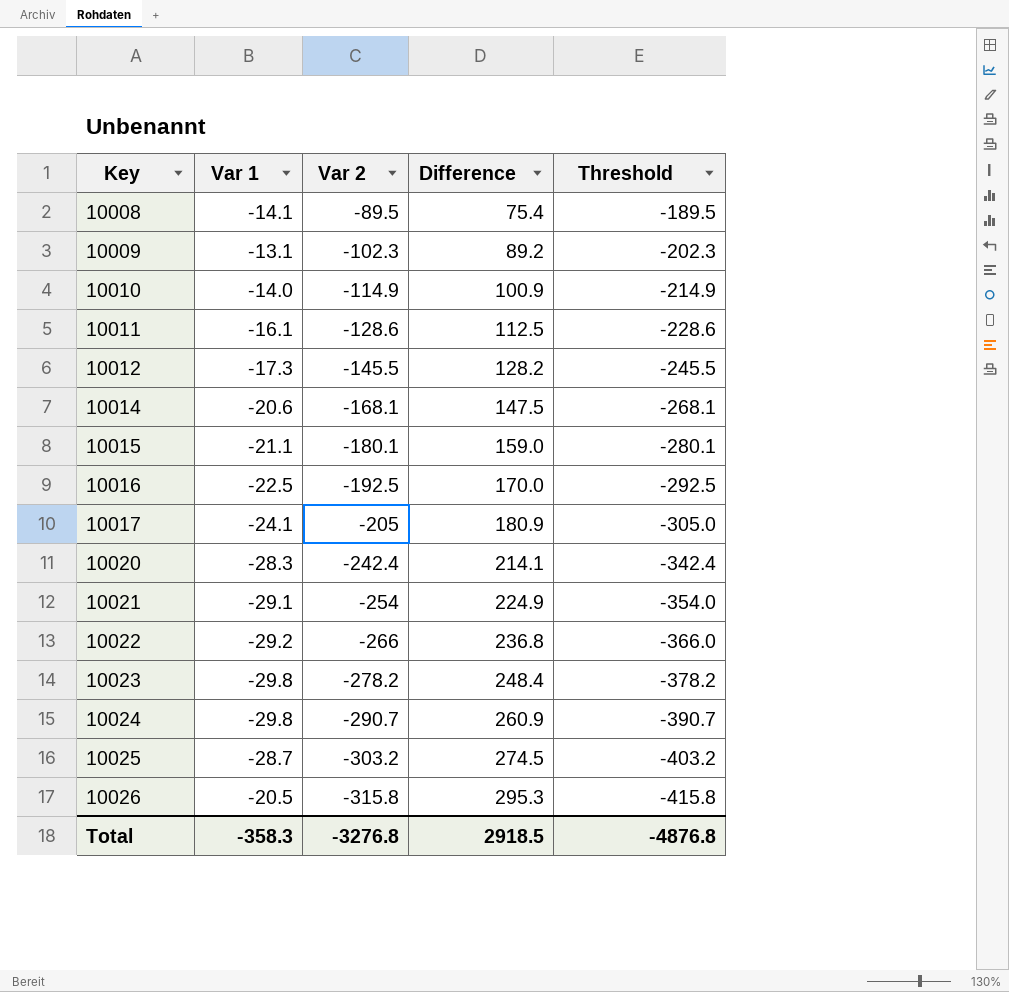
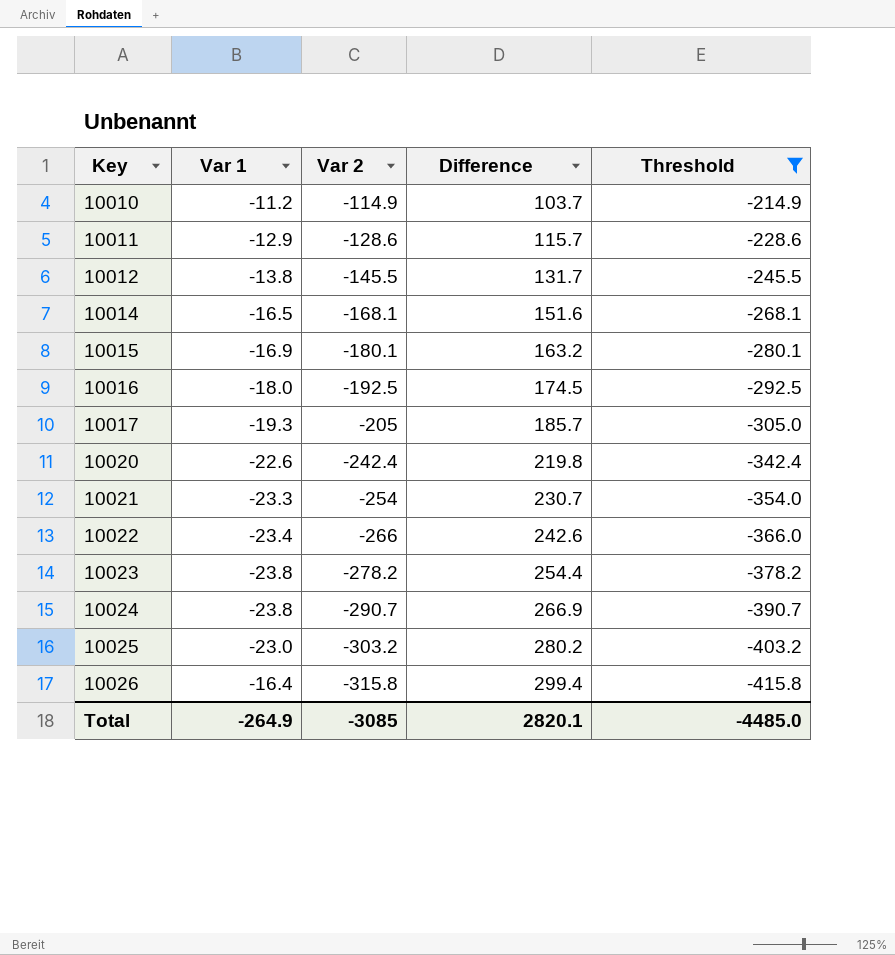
filter: none -> Threshold <= -214.9
10010 | Var 1: -14.0 -> -11.2
10010 | Difference: 100.9 -> 103.7
10011 | Var 1: -16.1 -> -12.9
10011 | Difference: 112.5 -> 115.7
10012 | Var 1: -17.3 -> -13.8
10012 | Difference: 128.2 -> 131.7
10014 | Var 1: -20.6 -> -16.5
10014 | Difference: 147.5 -> 151.6
10015 | Var 1: -21.1 -> -16.9
10015 | Difference: 159.0 -> 163.2
10016 | Var 1: -22.5 -> -18.0
10016 | Difference: 170.0 -> 174.5
10017 | Var 1: -24.1 -> -19.3
10017 | Difference: 180.9 -> 185.7
10020 | Var 1: -28.3 -> -22.6
10020 | Difference: 214.1 -> 219.8
10021 | Var 1: -29.1 -> -23.3
10021 | Difference: 224.9 -> 230.7
10022 | Var 1: -29.2 -> -23.4
10022 | Difference: 236.8 -> 242.6
10023 | Var 1: -29.8 -> -23.8
10023 | Difference: 248.4 -> 254.4
10024 | Var 1: -29.8 -> -23.8
10024 | Difference: 260.9 -> 266.9
10025 | Var 1: -28.7 -> -23.0
10025 | Difference: 274.5 -> 280.2
10026 | Var 1: -20.5 -> -16.4
10026 | Difference: 295.3 -> 299.4
Total | Var 1: -358.3 -> -264.9
Total | Var 2: -3276.8 -> -3085
Total | Difference: 2918.5 -> 2820.1
Total | Threshold: -4876.8 -> -4485.0

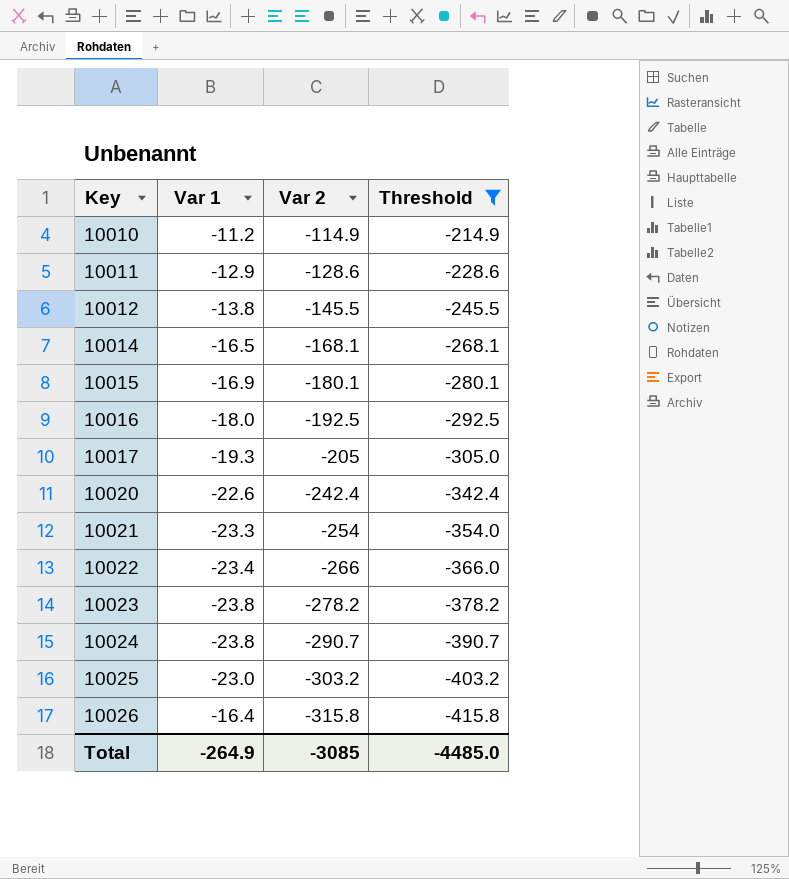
column Difference | formula: [Var 1] - [Var 2] -> none

